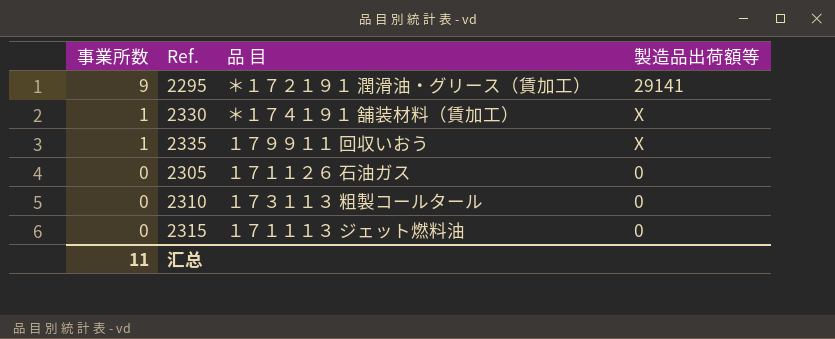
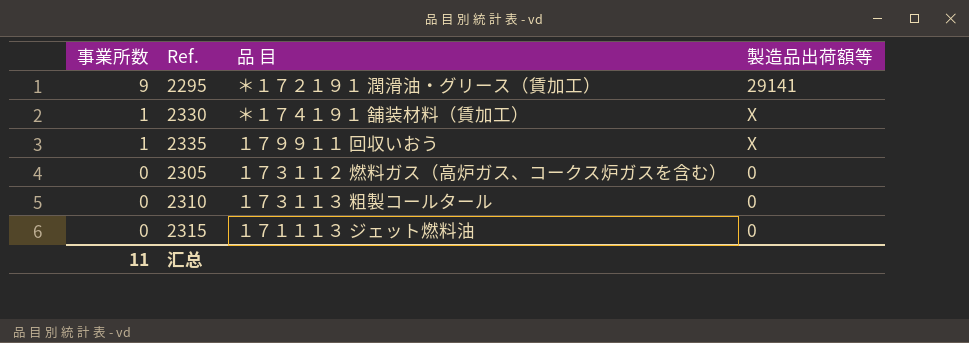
2305 | 品 目: １７１１２６ 石油ガス -> １７３１１２ 燃料ガス（高炉ガス、コークス炉ガスを含む）

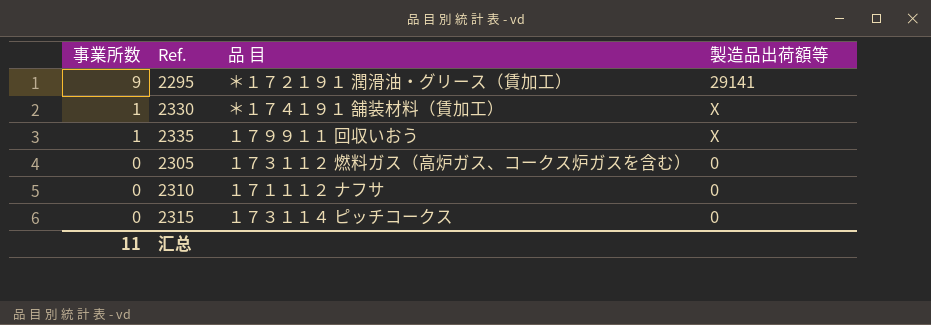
2310 | 品 目: １７３１１３ 粗製コールタール -> １７１１１２ ナフサ
2315 | 品 目: １７１１１３ ジェット燃料油 -> １７３１１４ ピッチコークス

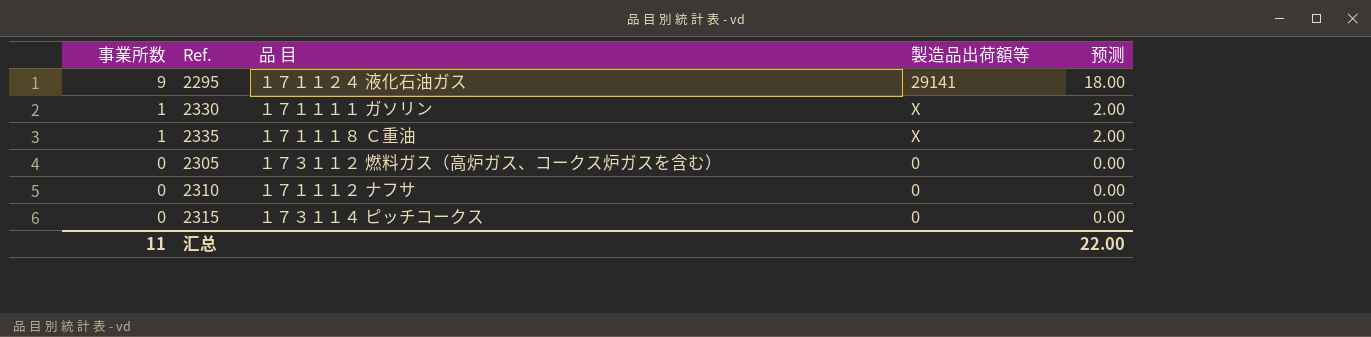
column 预测 | formula: none -> [事業所数] * 2
2295 | 品 目: ＊１７２１９１ 潤滑油・グリース（賃加工） -> １７１１２４ 液化石油ガス
2330 | 品 目: ＊１７４１９１ 舗装材料（賃加工） -> １７１１１１ ガソリン
2335 | 品 目: １７９９１１ 回収いおう -> １７１１１８ Ｃ重油

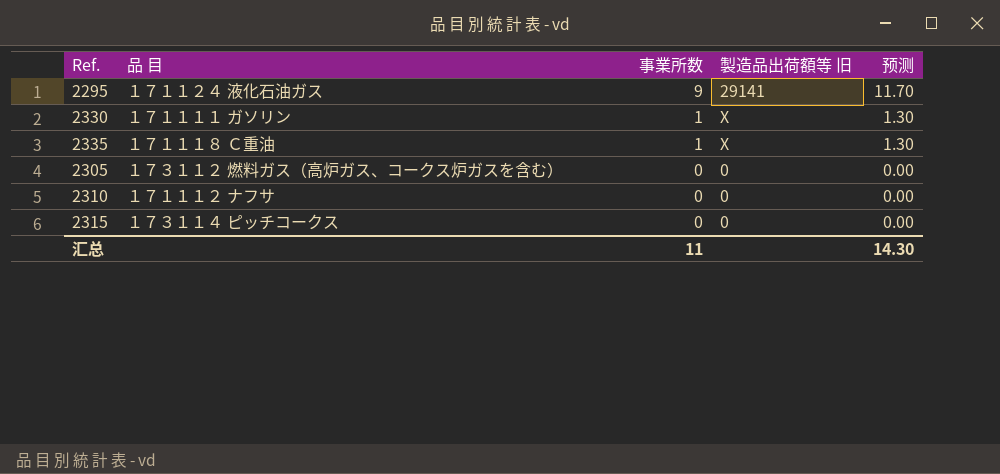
column 事業所数 | position: 1 -> 3
column name: 製造品出荷額等 -> 製造品出荷額等 旧
column 预测 | formula: [事業所数] * 2 -> [事業所数] * 1.3
汇总 | 预测: 22.00 -> 14.30

